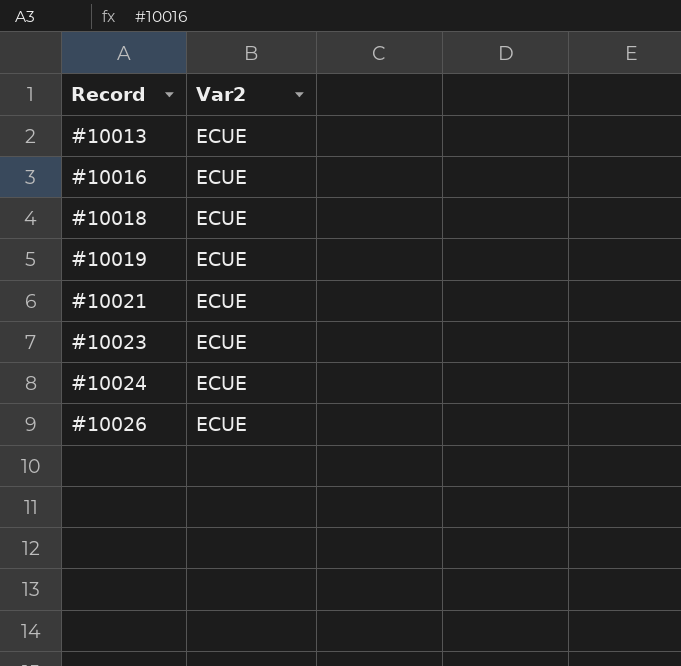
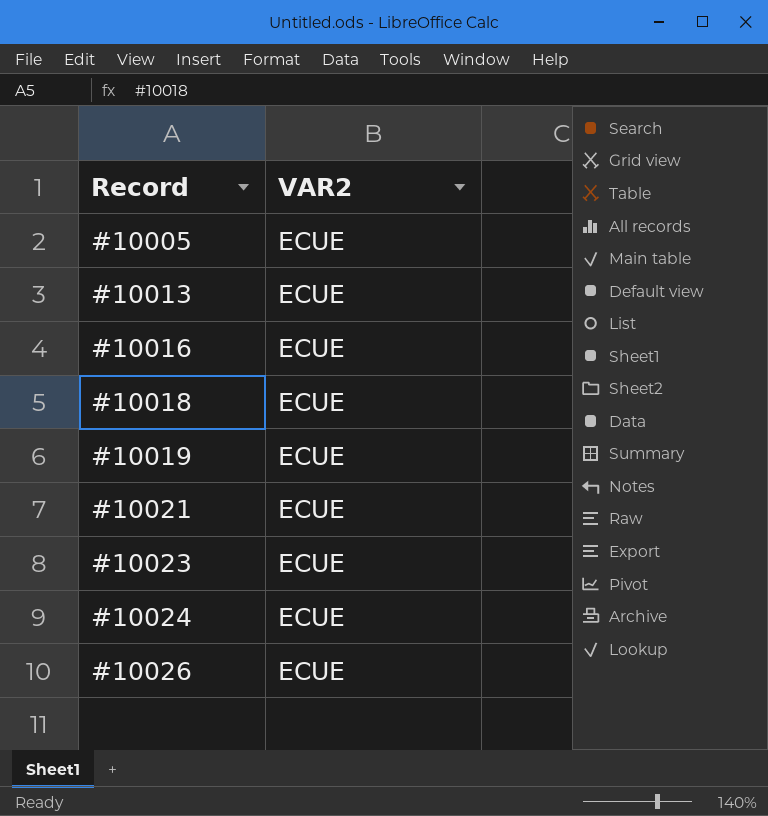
column name: Var2 -> VAR2
row #10005: none -> ECUE

